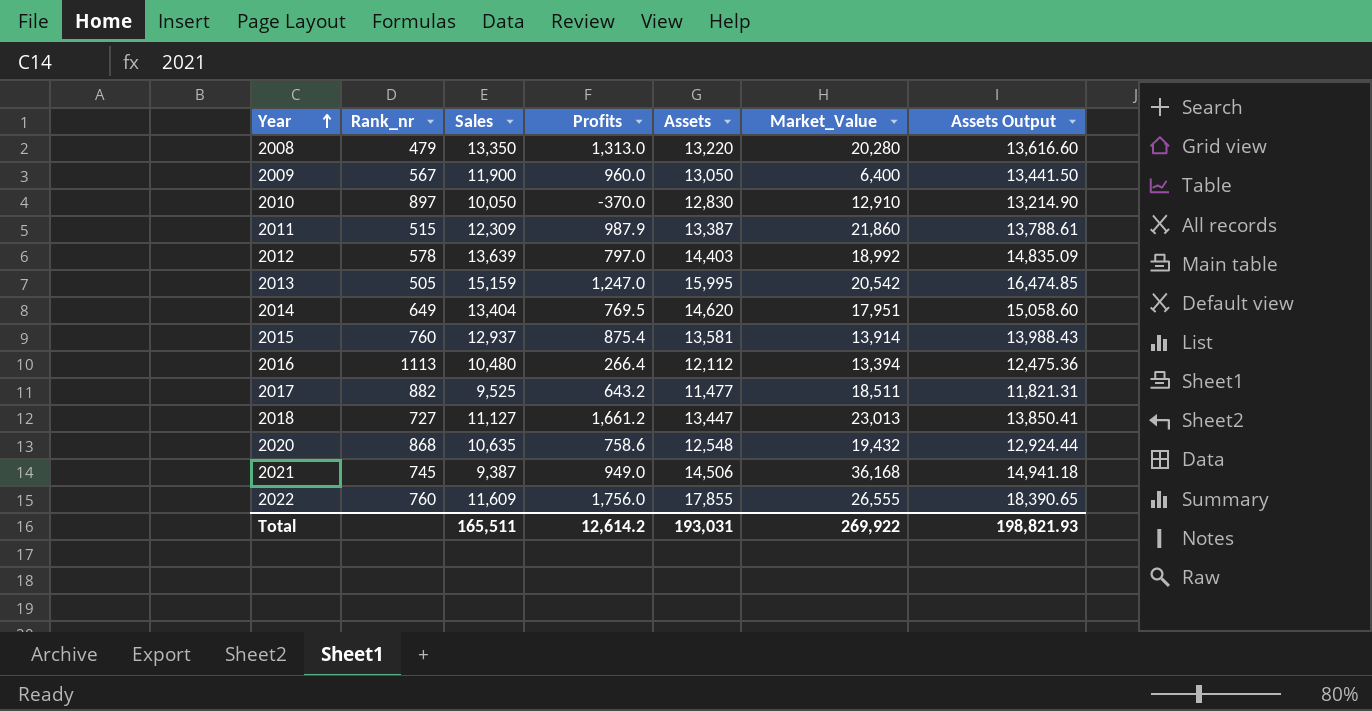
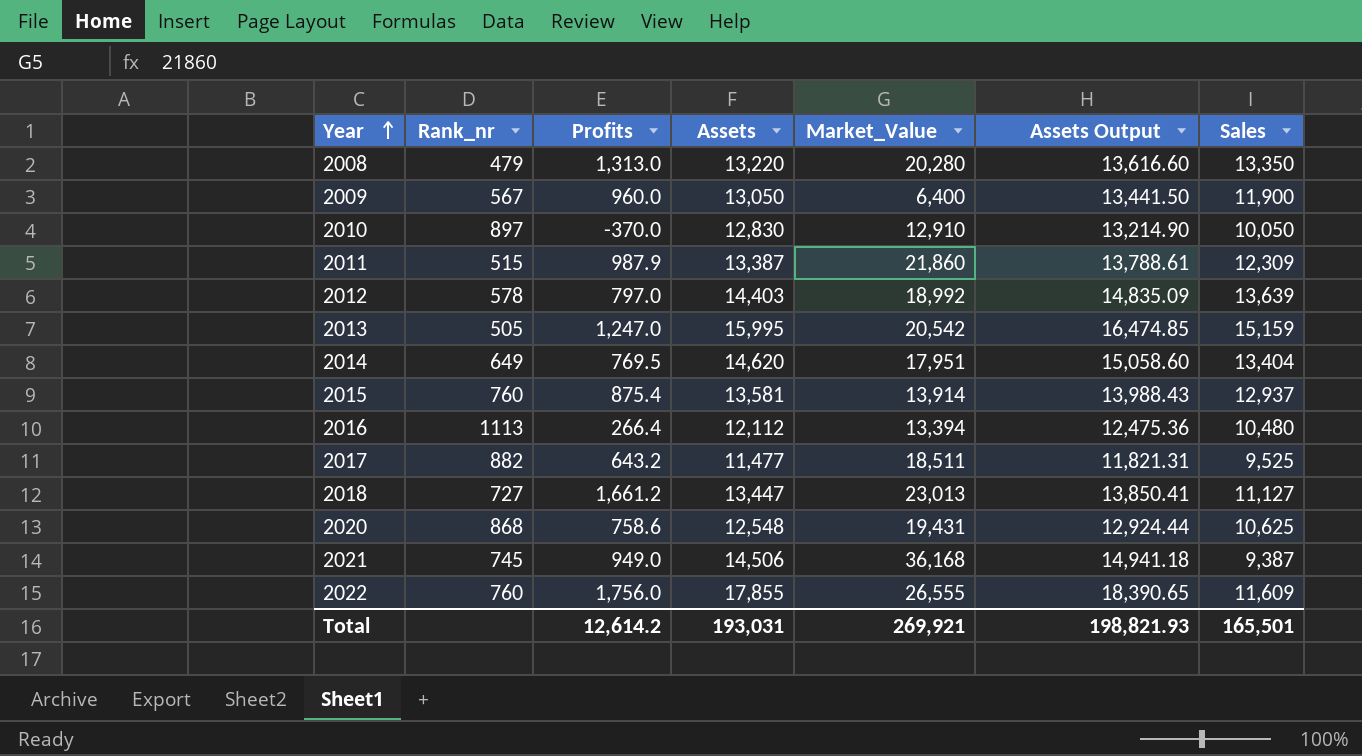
column Sales | position: 3 -> 7
2020 | Market_Value: 19,432 -> 19,431
2020 | Sales: 10,635 -> 10,625
Total | Market_Value: 269,922 -> 269,921
Total | Sales: 165,511 -> 165,501

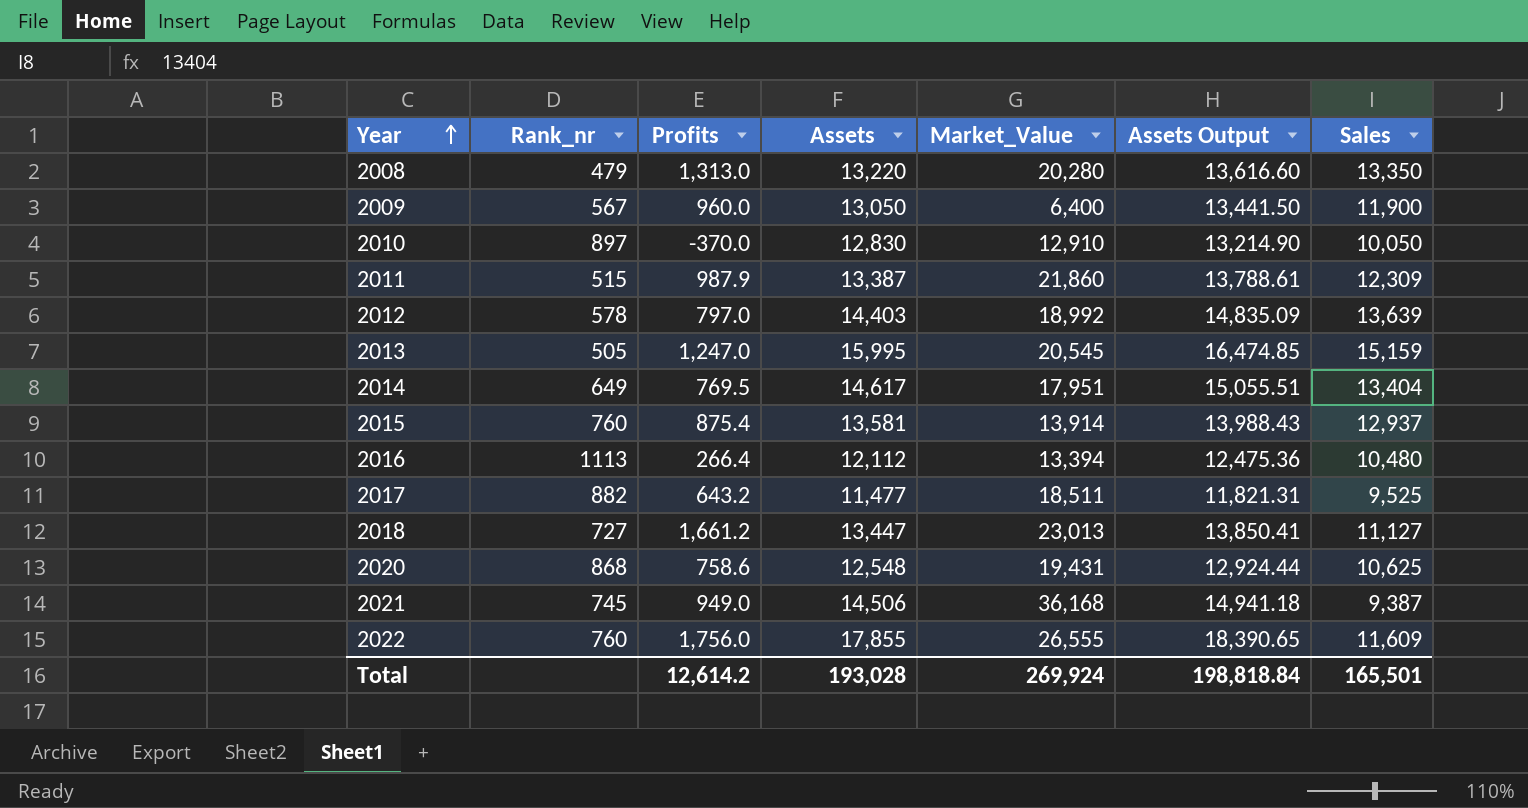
2013 | Market_Value: 20,542 -> 20,545
2014 | Assets: 14,620 -> 14,617
2014 | Assets Output: 15,058.60 -> 15,055.51
Total | Assets: 193,031 -> 193,028
Total | Market_Value: 269,921 -> 269,924
Total | Assets Output: 198,821.93 -> 198,818.84

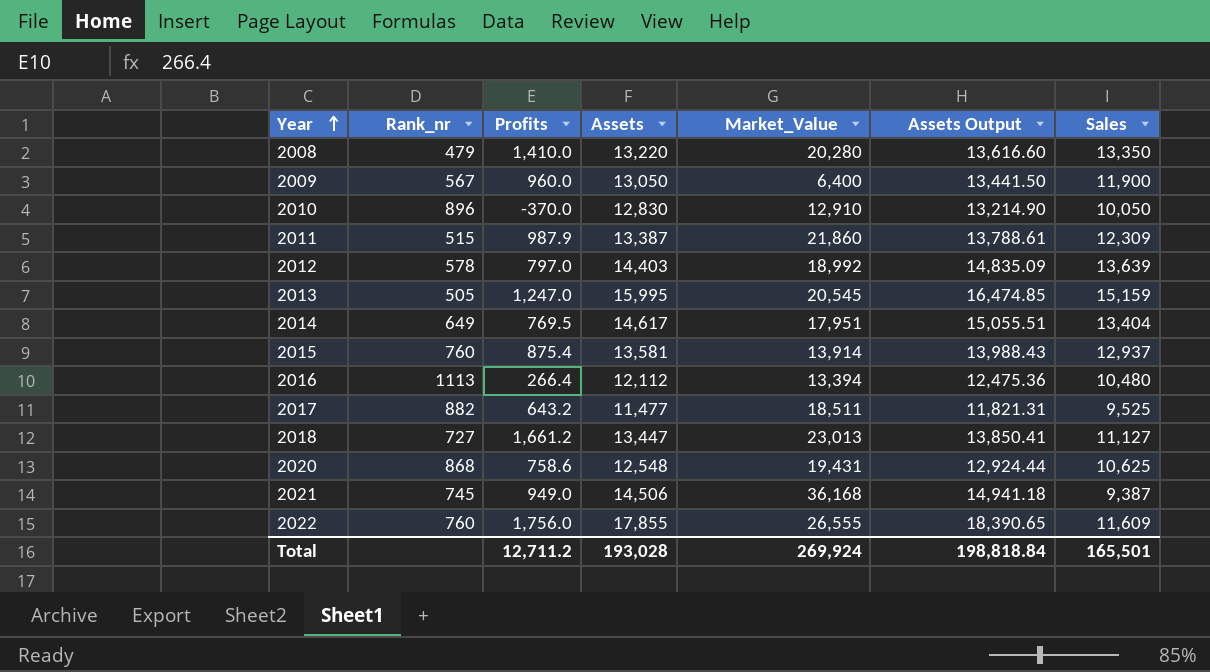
2008 | Profits: 1,313.0 -> 1,410.0
2010 | Rank_nr: 897 -> 896
Total | Profits: 12,614.2 -> 12,711.2

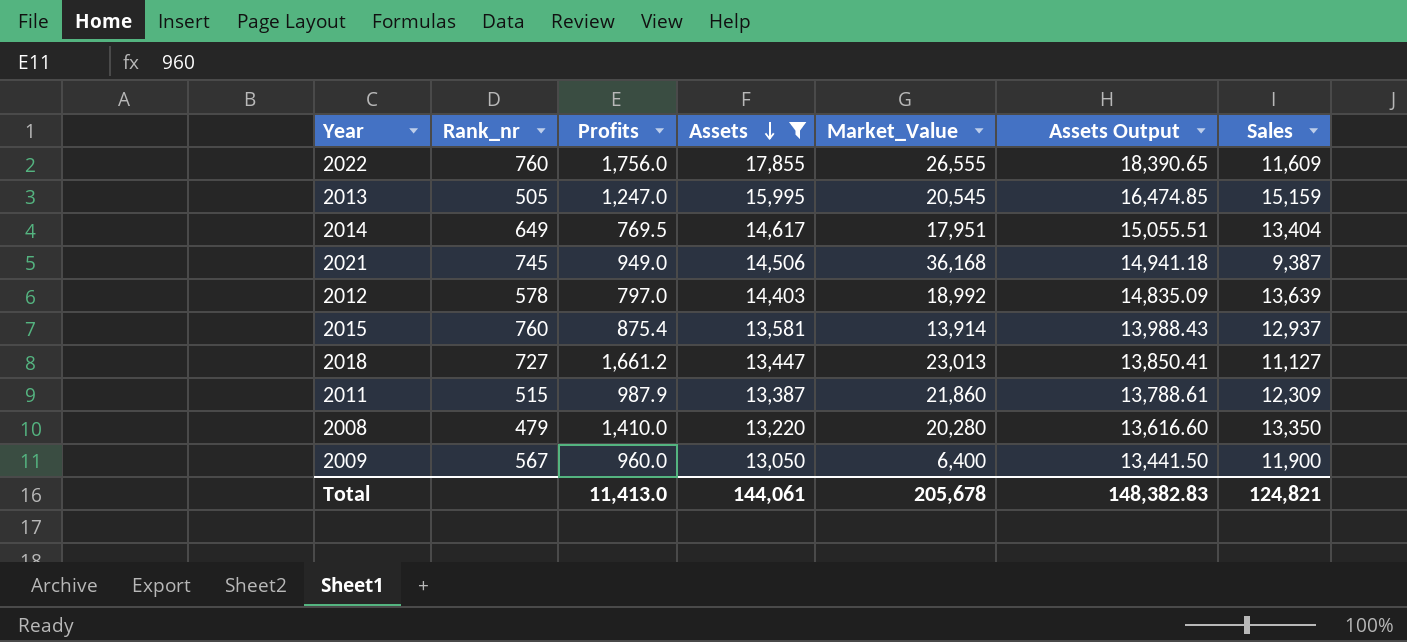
filter: none -> Assets >= 13,050
row order: Year ascending -> Assets descending
Total | Profits: 12,711.2 -> 11,413.0
Total | Assets: 193,028 -> 144,061
Total | Market_Value: 269,924 -> 205,678
Total | Assets Output: 198,818.84 -> 148,382.83
Total | Sales: 165,501 -> 124,821

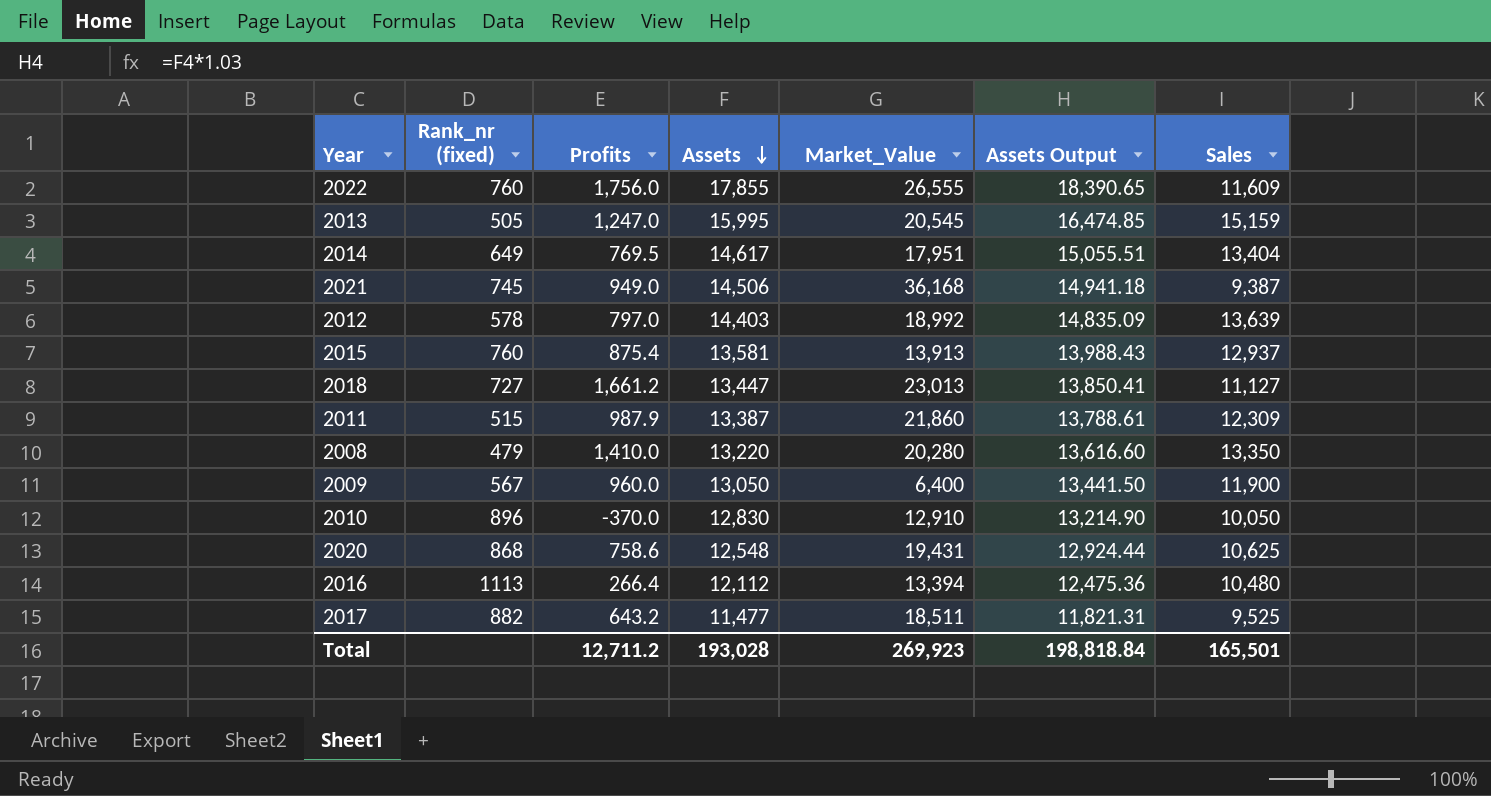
filter: Assets >= 13,050 -> none
column name: Rank_nr -> Rank_nr (fixed)
2015 | Market_Value: 13,914 -> 13,913
Total | Profits: 11,413.0 -> 12,711.2
Total | Assets: 144,061 -> 193,028
Total | Market_Value: 205,678 -> 269,923
Total | Assets Output: 148,382.83 -> 198,818.84
Total | Sales: 124,821 -> 165,501

